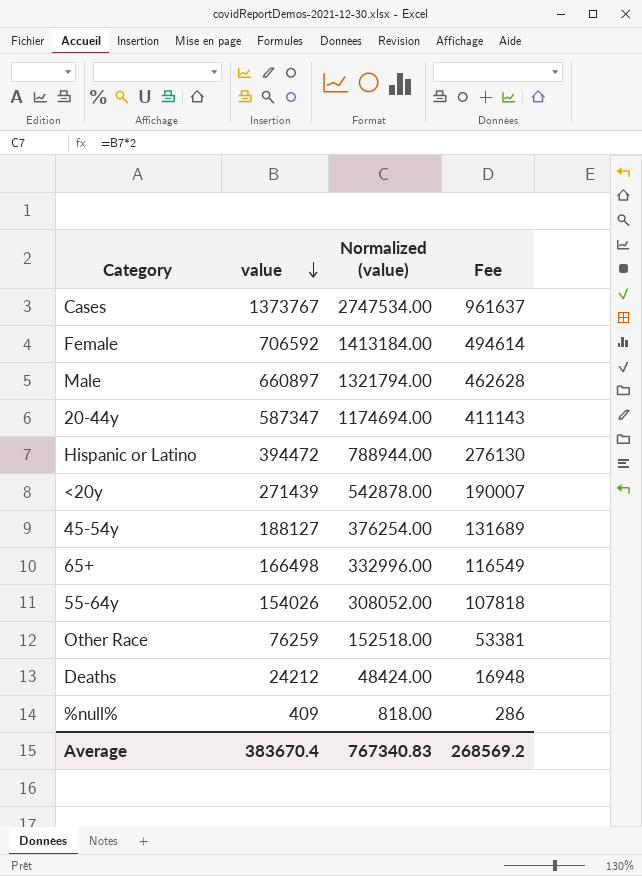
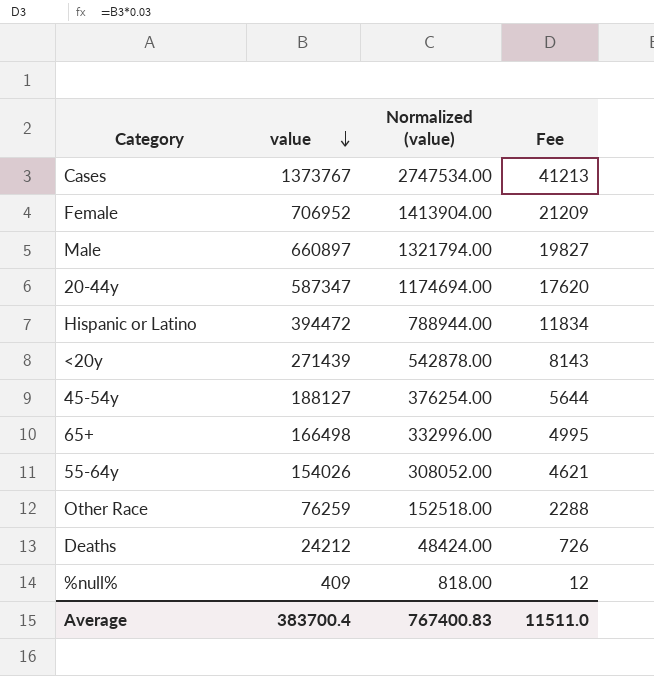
column Fee | formula: [value] * 0.7 -> [value] * 0.03
Female | value: 706592 -> 706952
Female | Normalized (value): 1413184.00 -> 1413904.00
Average | value: 383670.4 -> 383700.4
Average | Normalized (value): 767340.83 -> 767400.83
Average | Fee: 268569.2 -> 11511.0

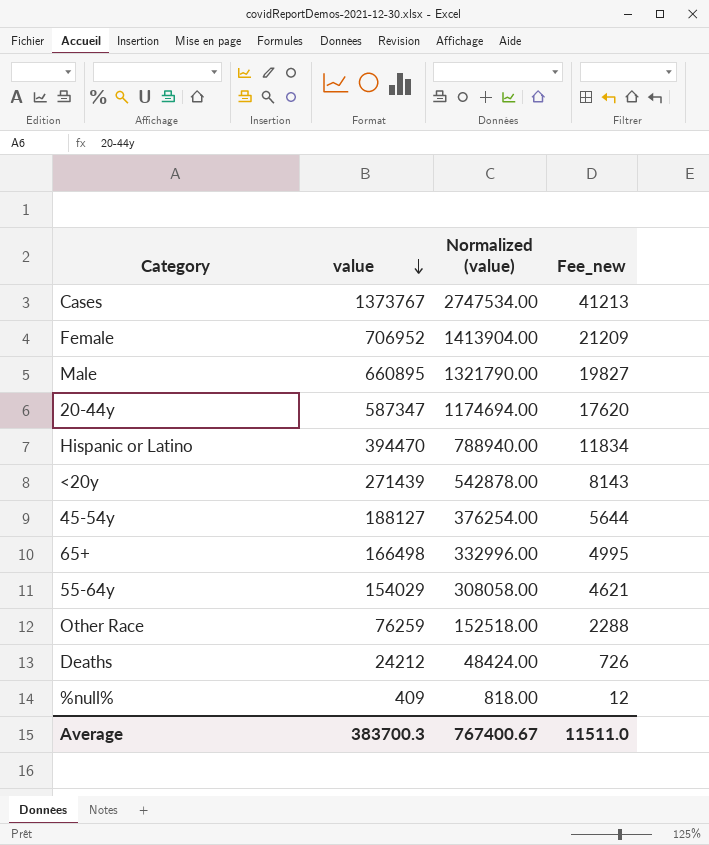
column name: Fee -> Fee_new
Male | value: 660897 -> 660895
Male | Normalized (value): 1321794.00 -> 1321790.00
Hispanic or Latino | value: 394472 -> 394470
Hispanic or Latino | Normalized (value): 788944.00 -> 788940.00
55-64y | value: 154026 -> 154029
55-64y | Normalized (value): 308052.00 -> 308058.00
Average | value: 383700.4 -> 383700.3
Average | Normalized (value): 767400.83 -> 767400.67

